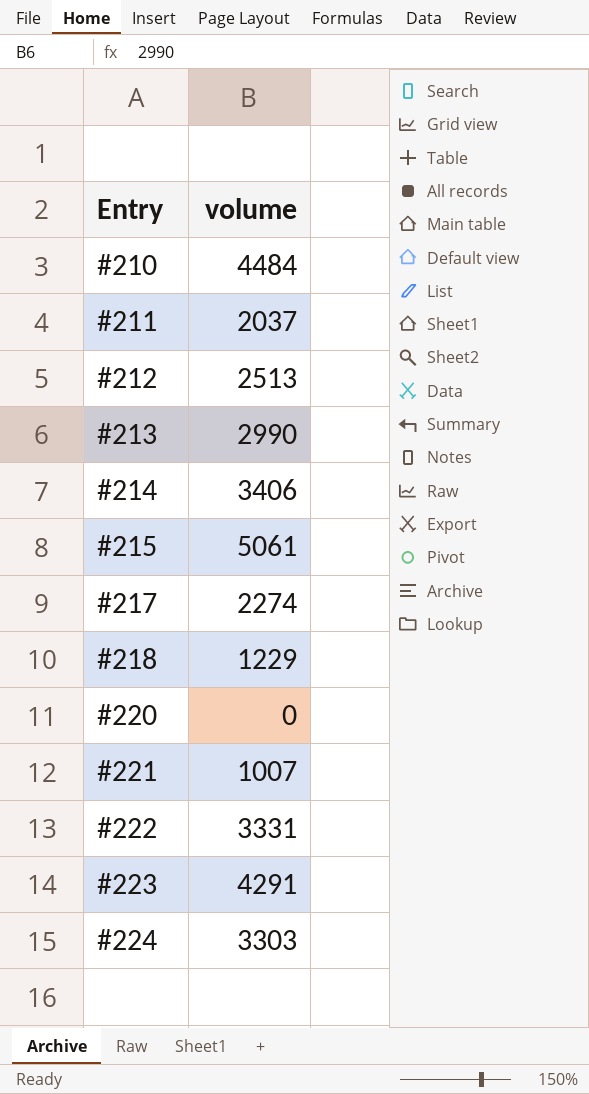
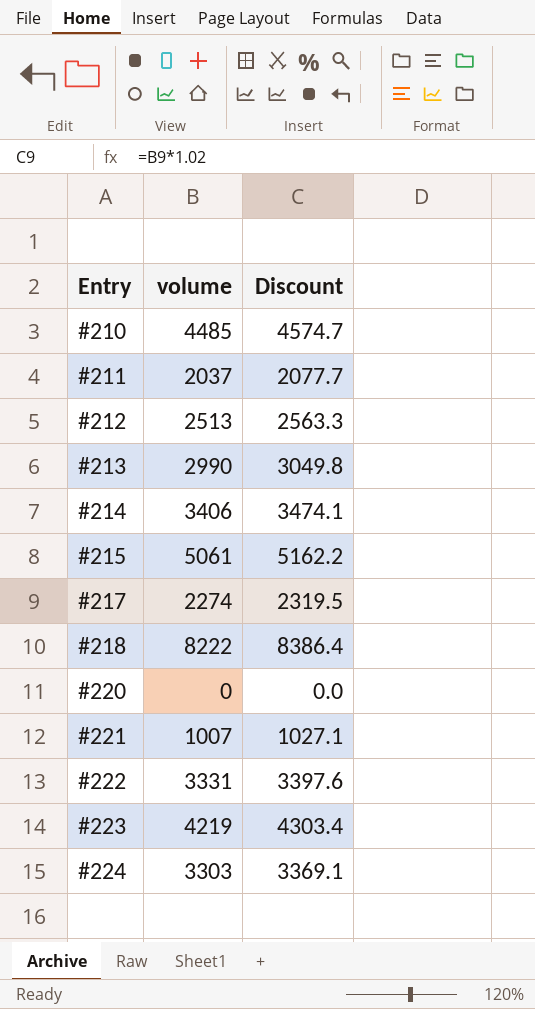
column Discount | formula: none -> [volume] * 1.02
#210 | volume: 4484 -> 4485
#218 | volume: 1229 -> 8222
#223 | volume: 4291 -> 4219

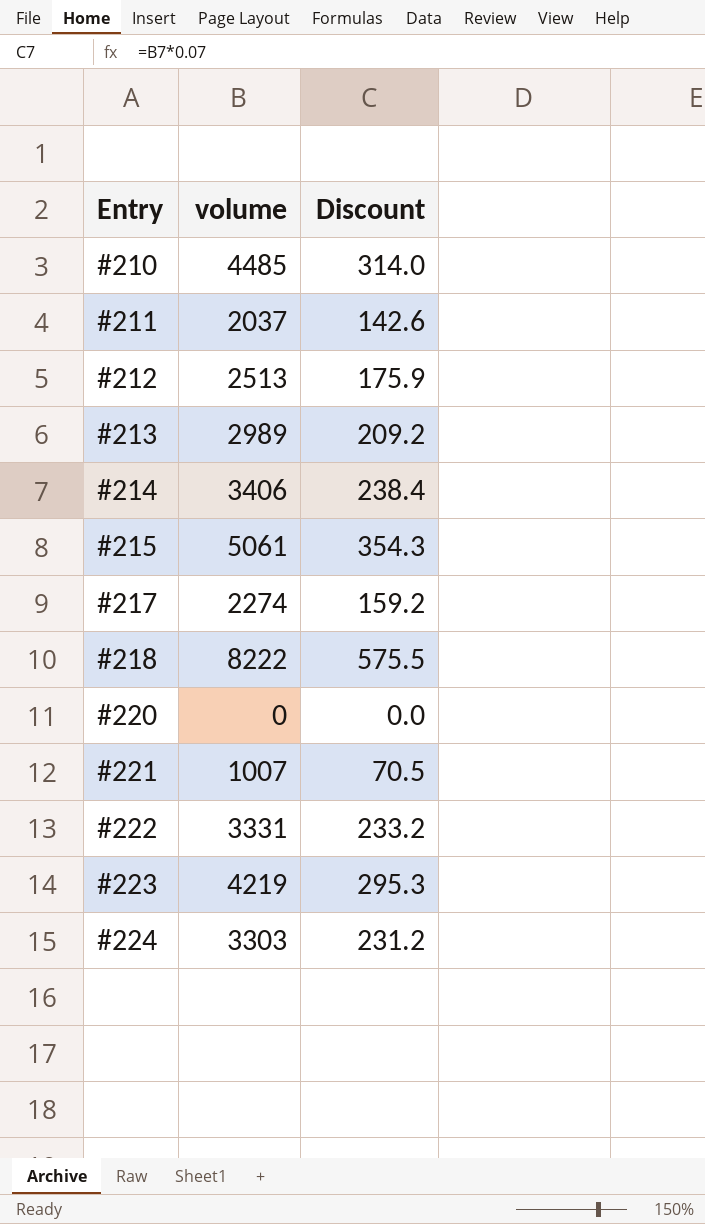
column Discount | formula: [volume] * 1.02 -> [volume] * 0.07
#213 | volume: 2990 -> 2989

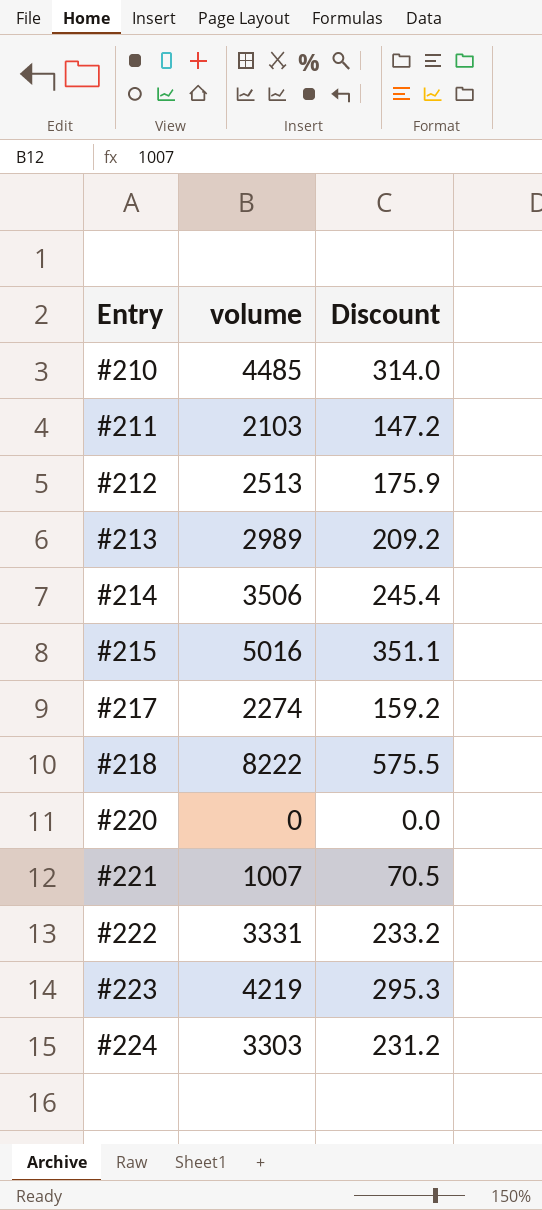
#211 | volume: 2037 -> 2103
#211 | Discount: 142.6 -> 147.2
#214 | volume: 3406 -> 3506
#214 | Discount: 238.4 -> 245.4
#215 | volume: 5061 -> 5016
#215 | Discount: 354.3 -> 351.1

